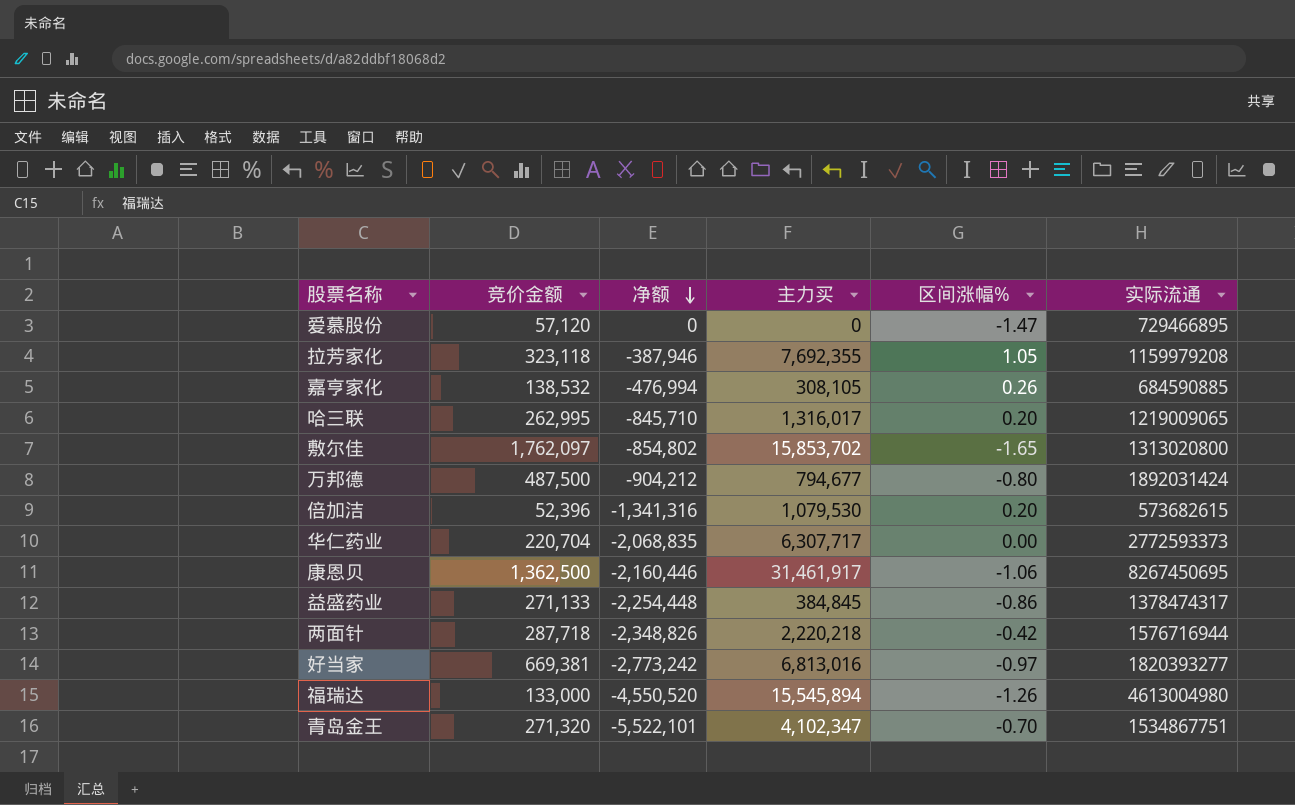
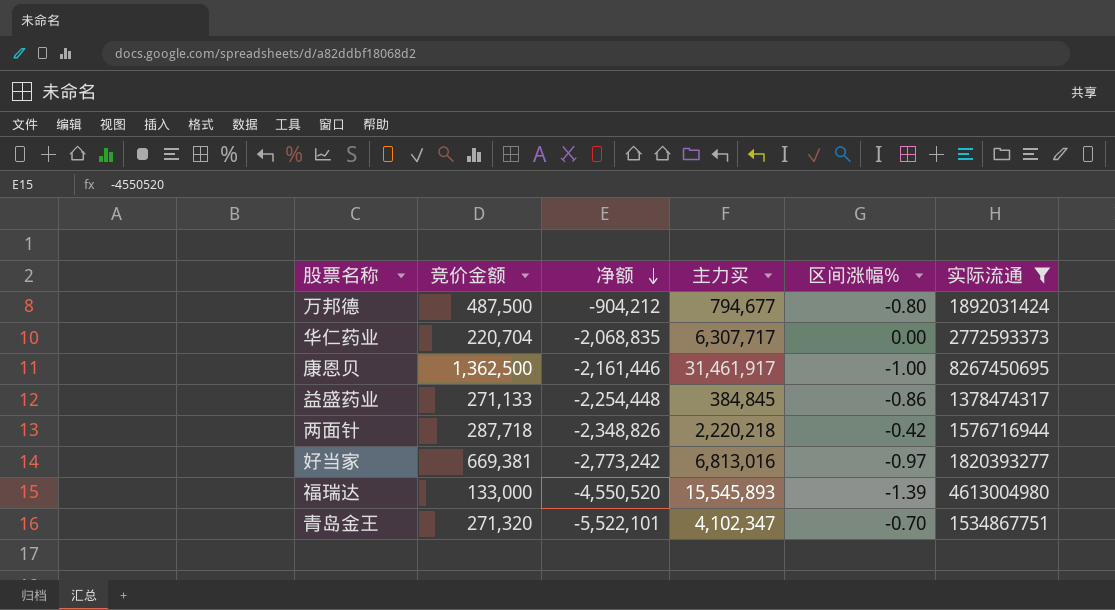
filter: none -> 实际流通 >= 1378474317
康恩贝 | 净额: -2,160,446 -> -2,161,446
康恩贝 | 区间涨幅%: -1.06 -> -1.00
福瑞达 | 主力买: 15,545,894 -> 15,545,893
福瑞达 | 区间涨幅%: -1.26 -> -1.39

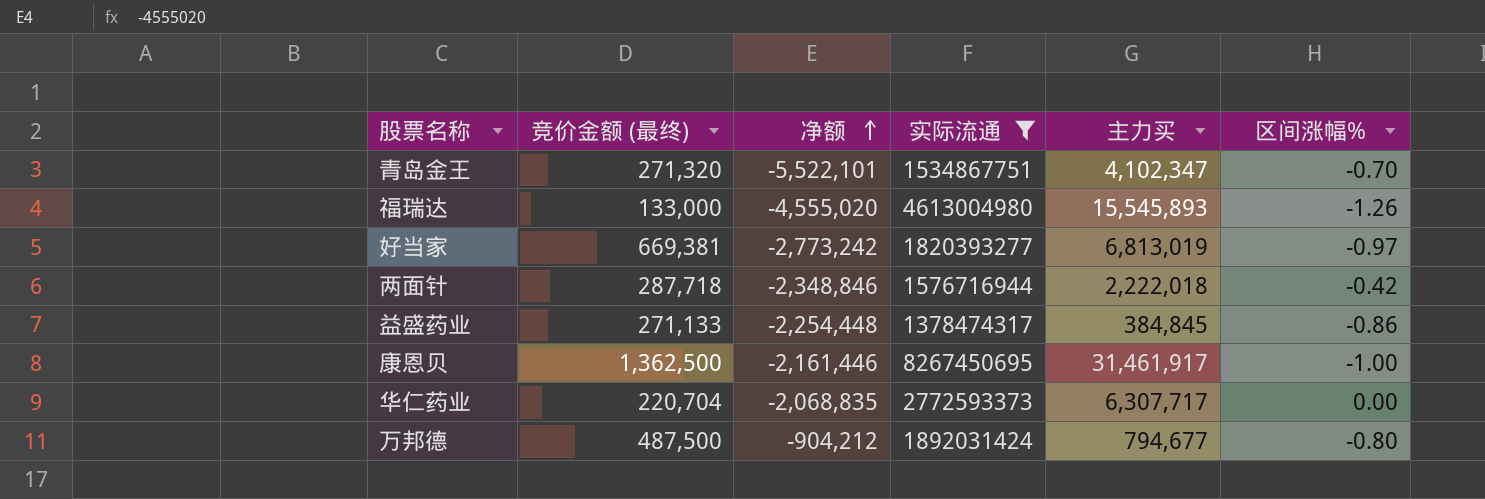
row order: 净额 descending -> 净额 ascending
column name: 竞价金额 -> 竞价金额 (最终)
column 实际流通 | position: 6 -> 4
福瑞达 | 净额: -4,550,520 -> -4,555,020
福瑞达 | 区间涨幅%: -1.39 -> -1.26
好当家 | 主力买: 6,813,016 -> 6,813,019
两面针 | 净额: -2,348,826 -> -2,348,846
两面针 | 主力买: 2,220,218 -> 2,222,018

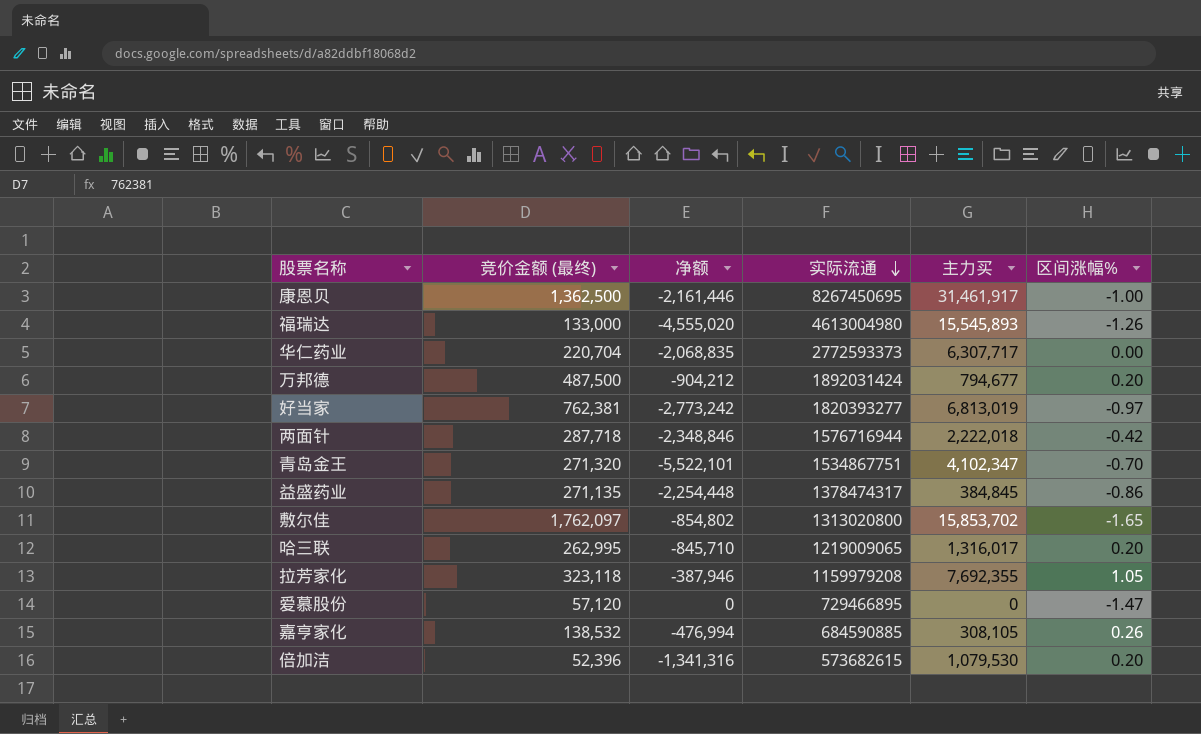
filter: 实际流通 >= 1378474317 -> none
row order: 净额 ascending -> 实际流通 descending
万邦德 | 区间涨幅%: -0.80 -> 0.20
好当家 | 竞价金额 (最终): 669,381 -> 762,381
益盛药业 | 竞价金额 (最终): 271,133 -> 271,135

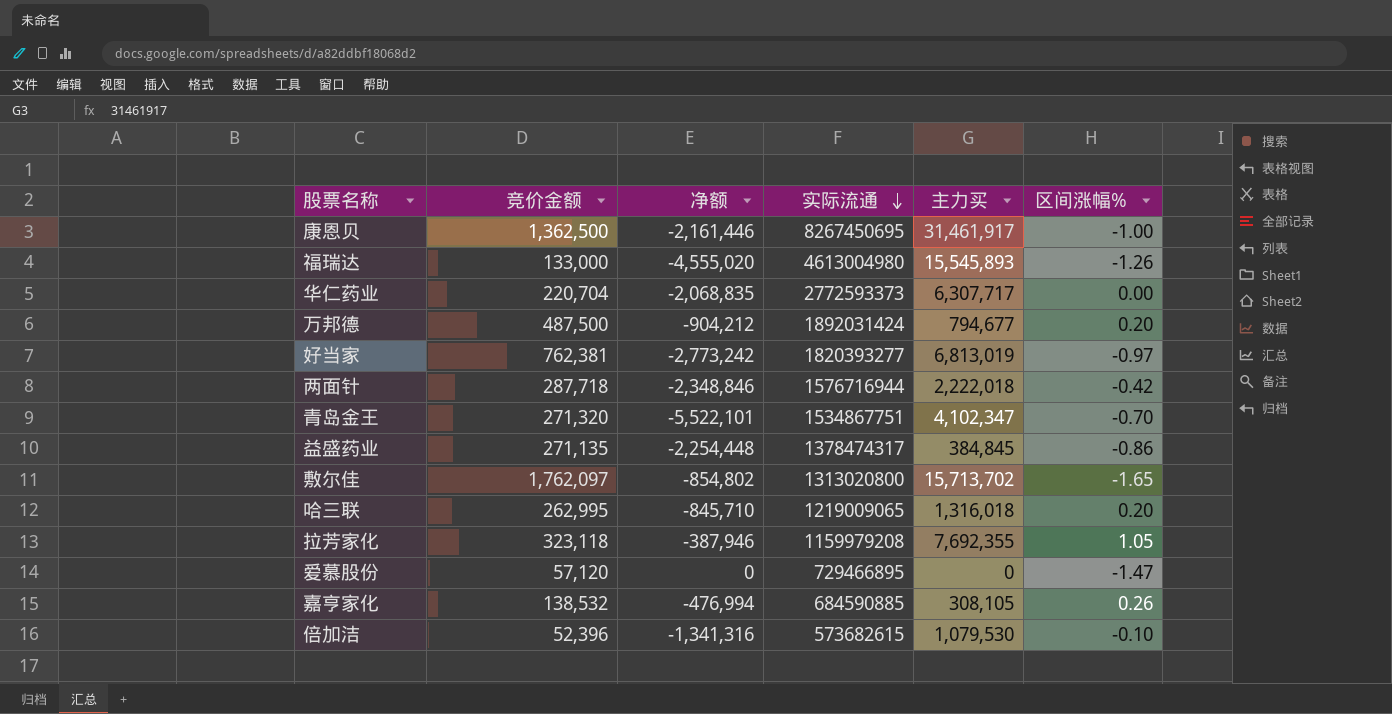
column name: 竞价金额 (最终) -> 竞价金额
敷尔佳 | 主力买: 15,853,702 -> 15,713,702
哈三联 | 主力买: 1,316,017 -> 1,316,018
倍加洁 | 区间涨幅%: 0.20 -> -0.10

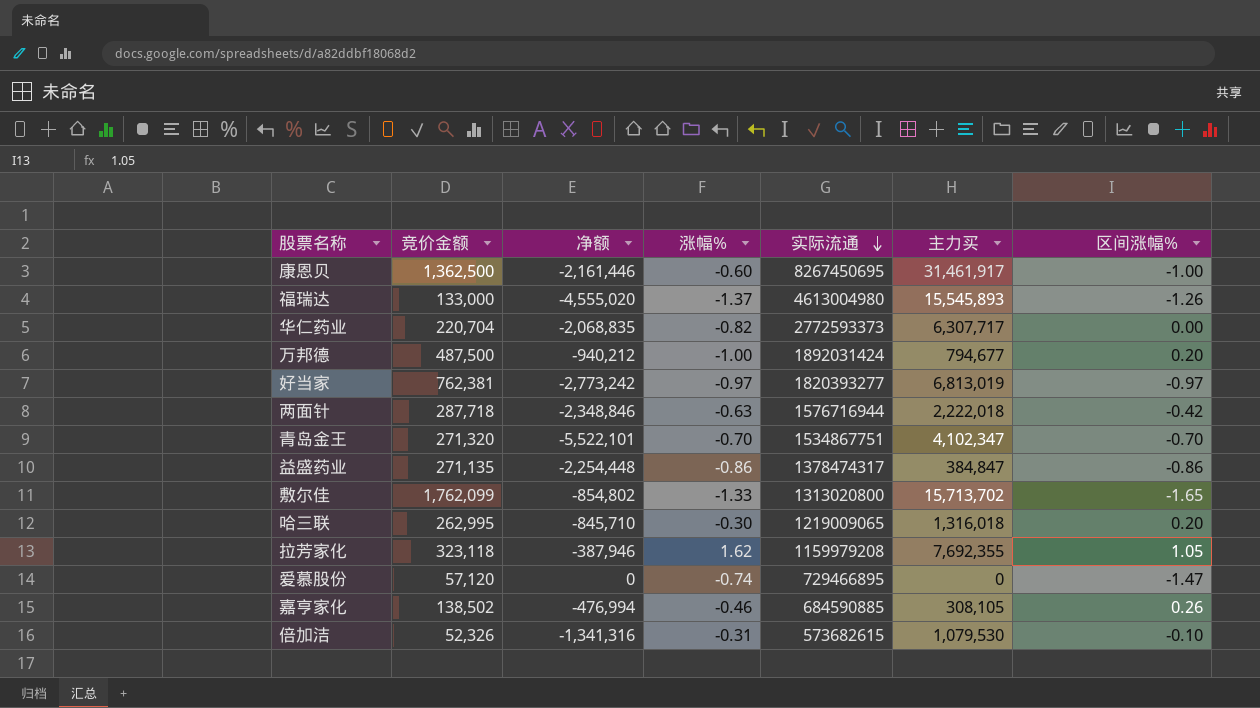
column 涨幅% | position: none -> 4
万邦德 | 净额: -904,212 -> -940,212
益盛药业 | 主力买: 384,845 -> 384,847
敷尔佳 | 竞价金额: 1,762,097 -> 1,762,099
嘉亨家化 | 竞价金额: 138,532 -> 138,502
倍加洁 | 竞价金额: 52,396 -> 52,326

